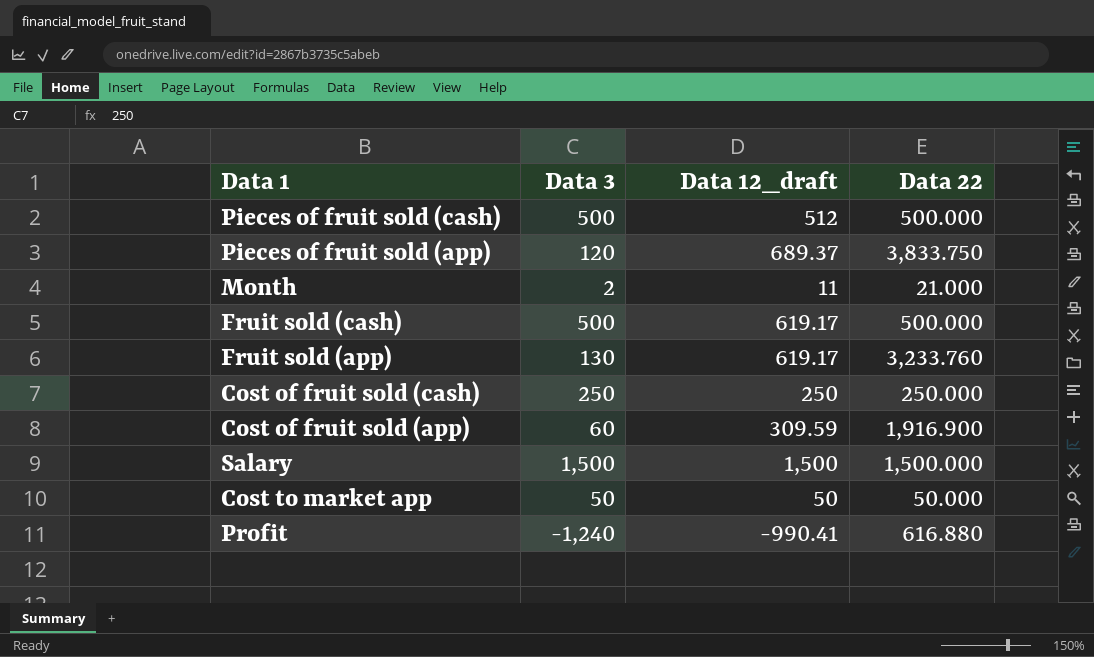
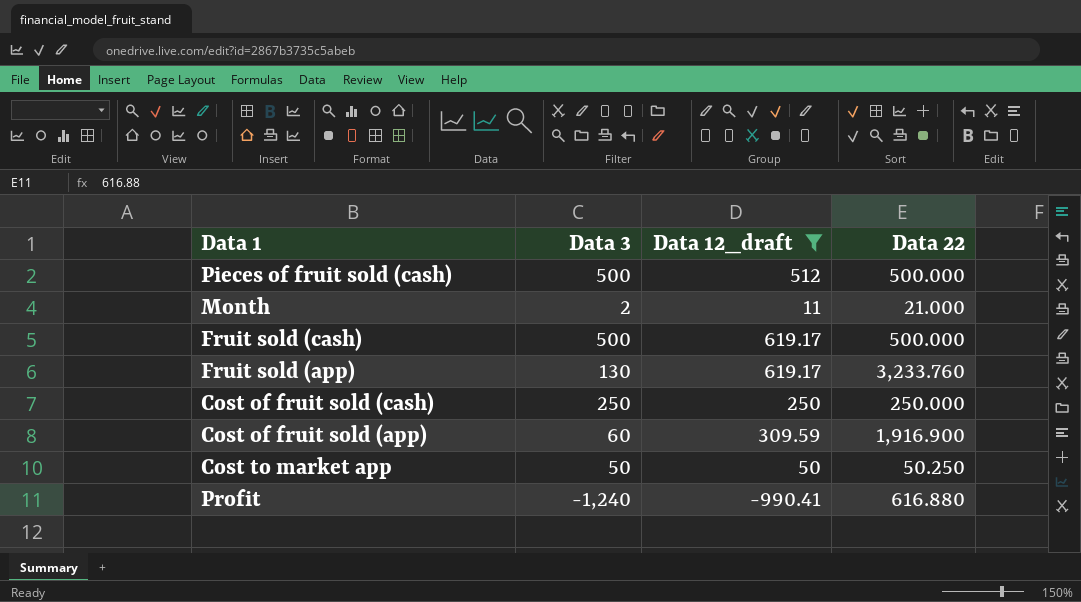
filter: none -> Data 12_draft <= 619.17
Cost to market app | Data 22: 50.000 -> 50.250

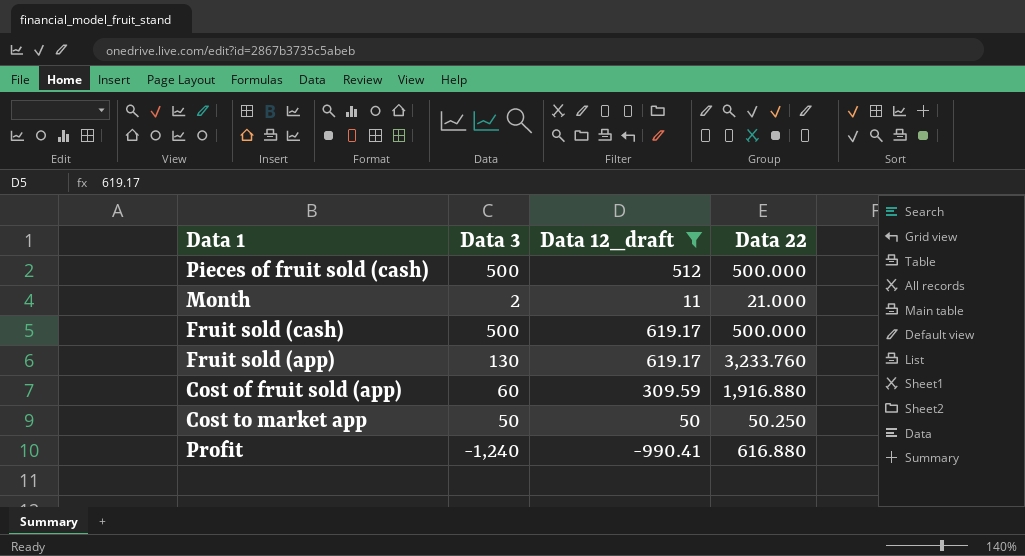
row Cost of fruit sold (cash): 250 | 250 | 250.000 -> none
Cost of fruit sold (app) | Data 22: 1,916.900 -> 1,916.880

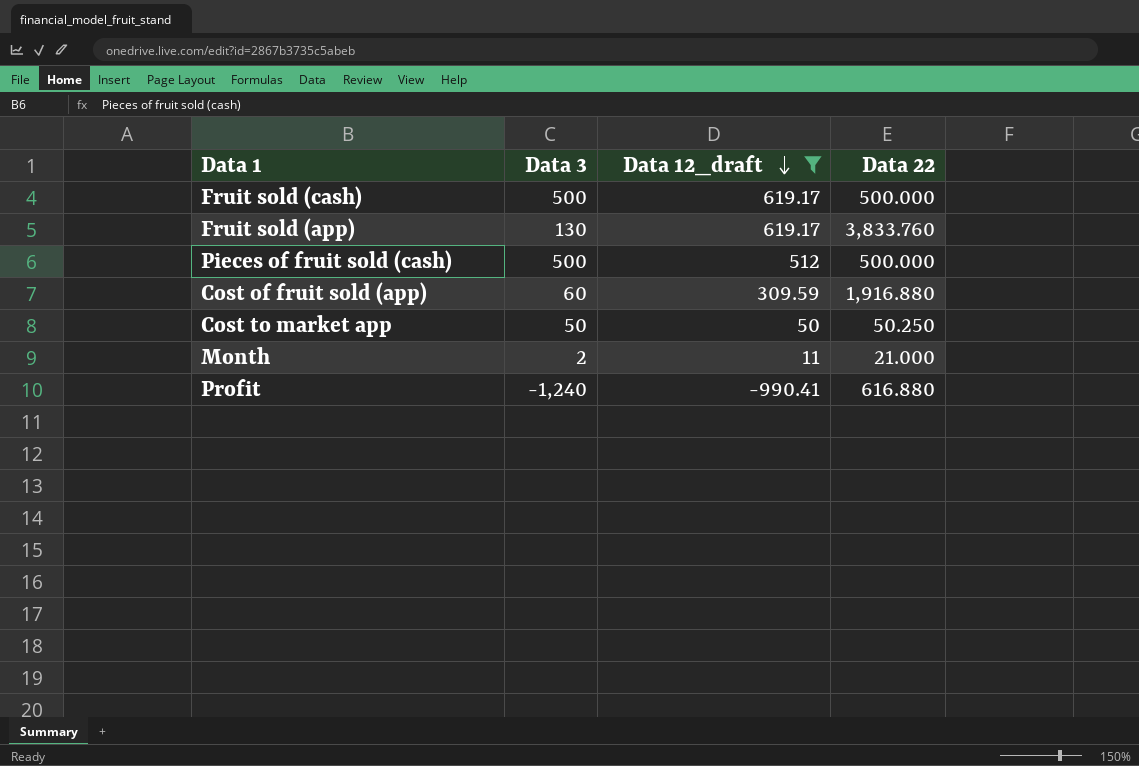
row order: none -> Data 12_draft descending
Fruit sold (app) | Data 22: 3,233.760 -> 3,833.760

